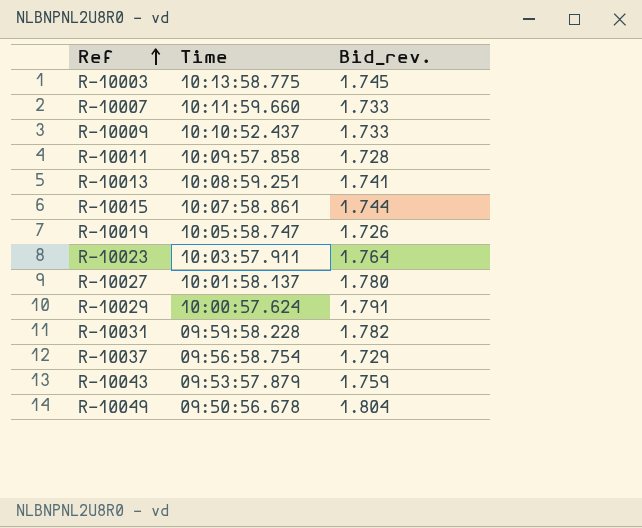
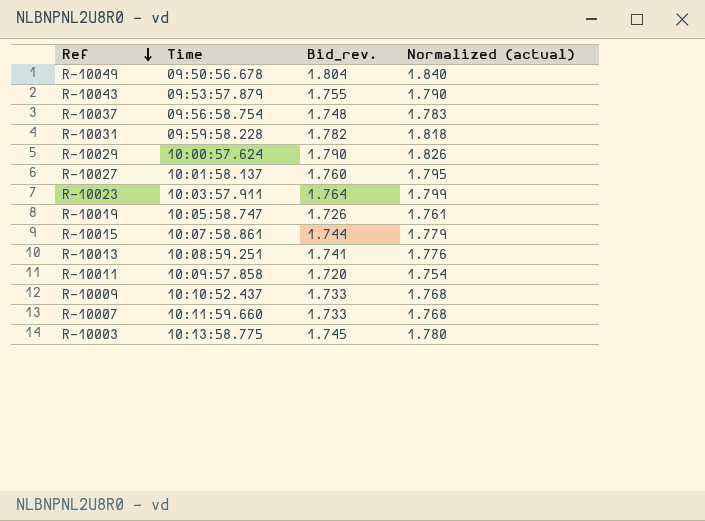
row order: Ref ascending -> Ref descending
column Normalized (actual) | formula: none -> [Bid_rev.] * 1.02
R-10043 | Bid_rev.: 1.759 -> 1.755
R-10037 | Bid_rev.: 1.729 -> 1.748
R-10029 | Bid_rev.: 1.791 -> 1.790
R-10027 | Bid_rev.: 1.780 -> 1.760
R-10011 | Bid_rev.: 1.728 -> 1.720

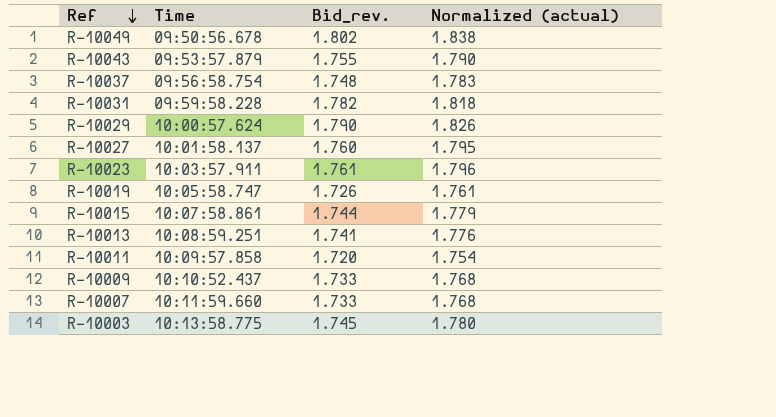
R-10049 | Bid_rev.: 1.804 -> 1.802
R-10049 | Normalized (actual): 1.840 -> 1.838
R-10023 | Bid_rev.: 1.764 -> 1.761
R-10023 | Normalized (actual): 1.799 -> 1.796

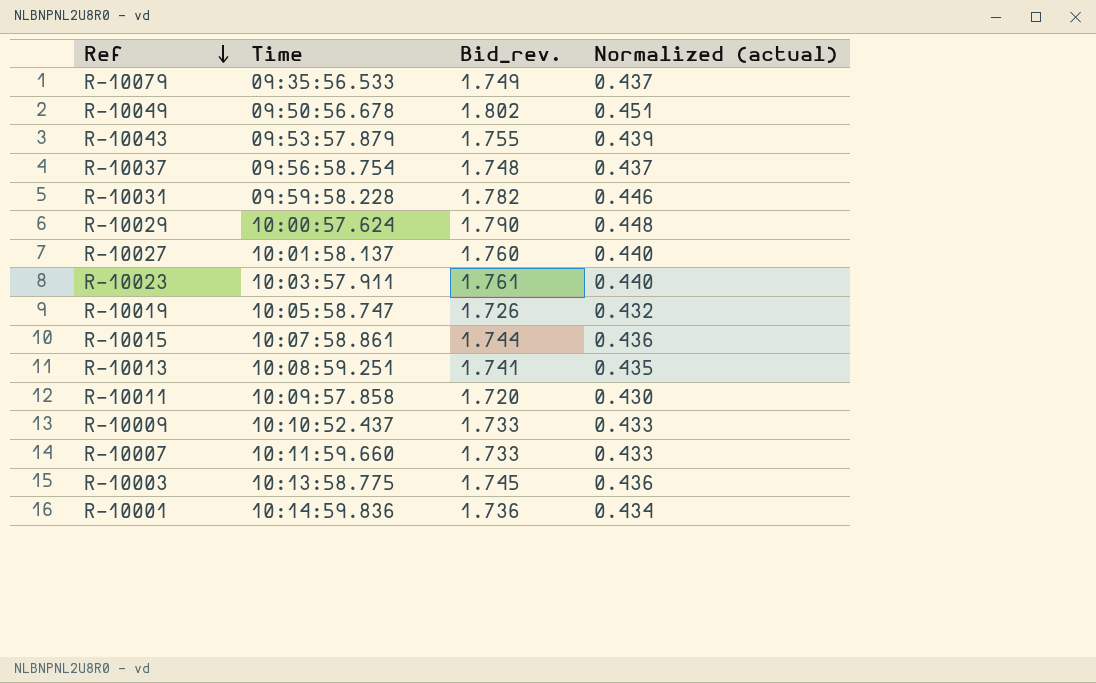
column Normalized (actual) | formula: [Bid_rev.] * 1.02 -> [Bid_rev.] * 0.25
row R-10079: none -> 09:35:56.533 | 1.749 | 0.437
row R-10001: none -> 10:14:59.836 | 1.736 | 0.434

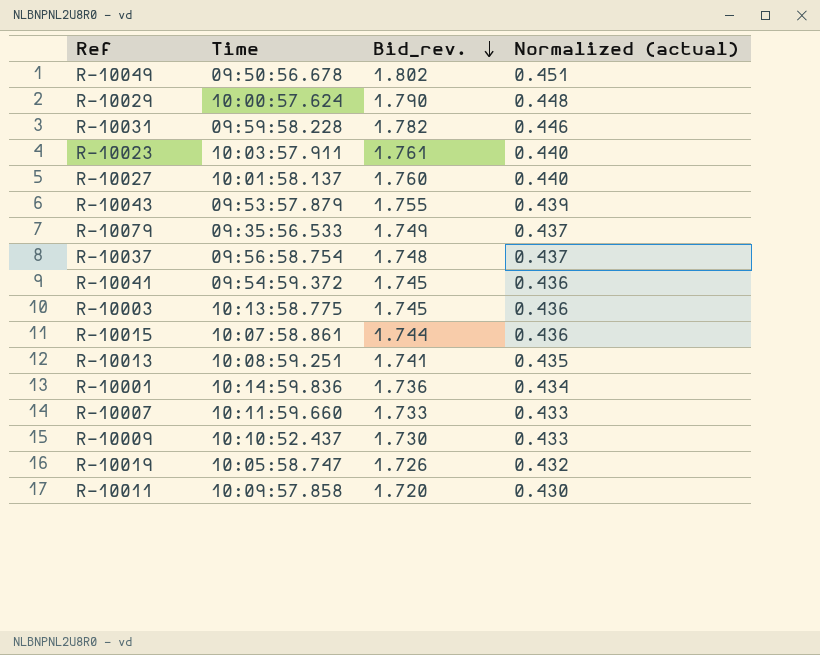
row order: Ref descending -> Bid_rev. descending
row R-10041: none -> 09:54:59.372 | 1.745 | 0.436
R-10009 | Bid_rev.: 1.733 -> 1.730

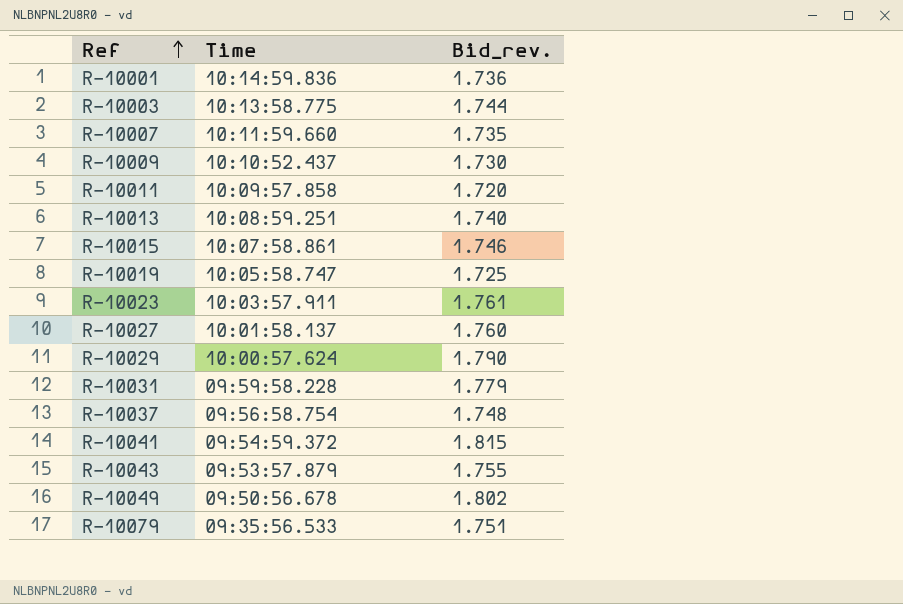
row order: Bid_rev. descending -> Ref ascending
column Normalized (actual) | formula: [Bid_rev.] * 0.25 -> none
R-10003 | Bid_rev.: 1.745 -> 1.744
R-10007 | Bid_rev.: 1.733 -> 1.735
R-10013 | Bid_rev.: 1.741 -> 1.740
R-10015 | Bid_rev.: 1.744 -> 1.746
R-10019 | Bid_rev.: 1.726 -> 1.725
R-10031 | Bid_rev.: 1.782 -> 1.779
R-10041 | Bid_rev.: 1.745 -> 1.815
R-10079 | Bid_rev.: 1.749 -> 1.751

